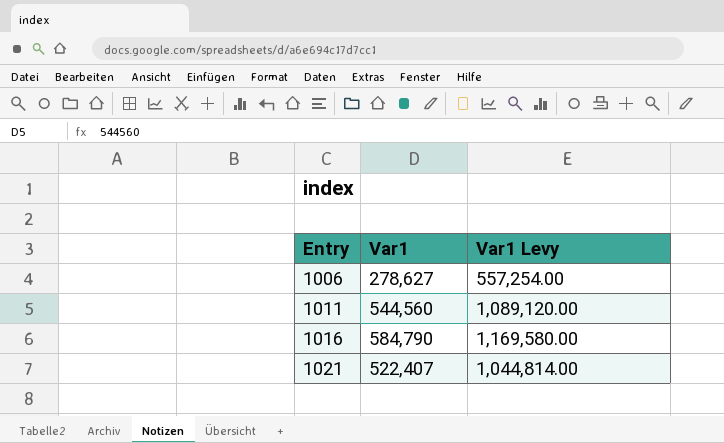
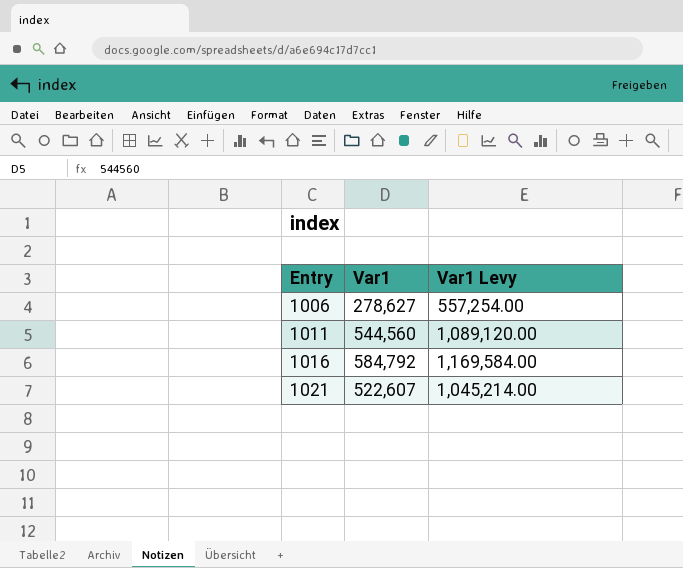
1016 | Var1: 584,790 -> 584,792
1016 | Var1 Levy: 1,169,580.00 -> 1,169,584.00
1021 | Var1: 522,407 -> 522,607
1021 | Var1 Levy: 1,044,814.00 -> 1,045,214.00

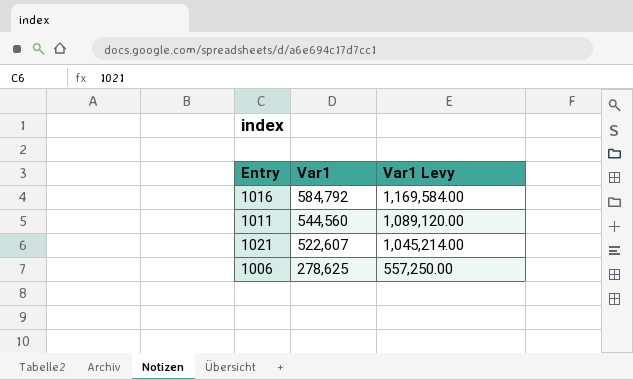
row order: Entry ascending -> Var1 descending
1006 | Var1: 278,627 -> 278,625
1006 | Var1 Levy: 557,254.00 -> 557,250.00

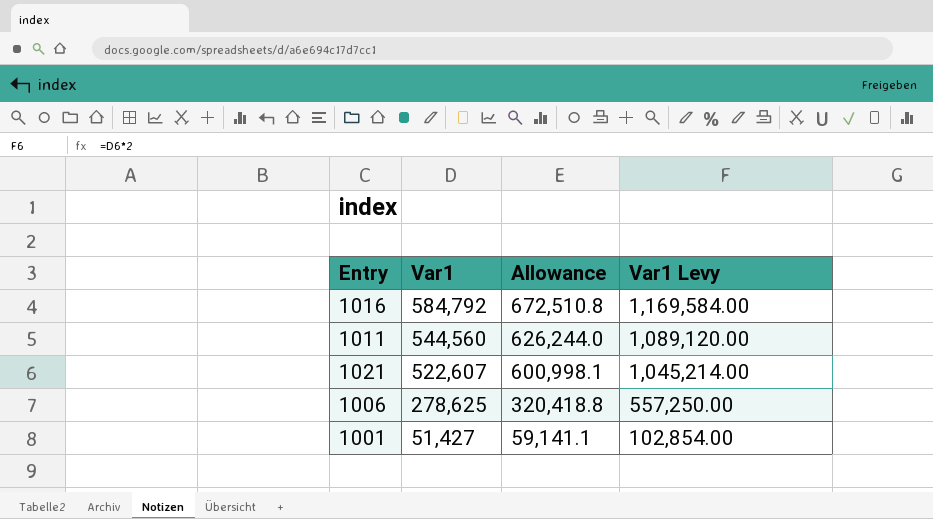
column Allowance | formula: none -> [Var1] * 1.15
row 1001: none -> 51,427 | 59,141.1 | 102,854.00

